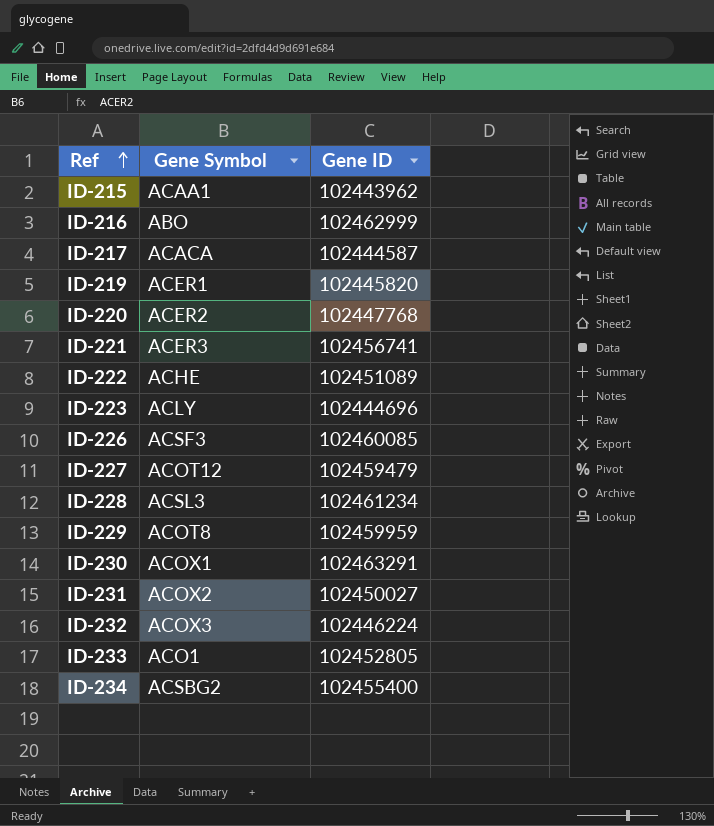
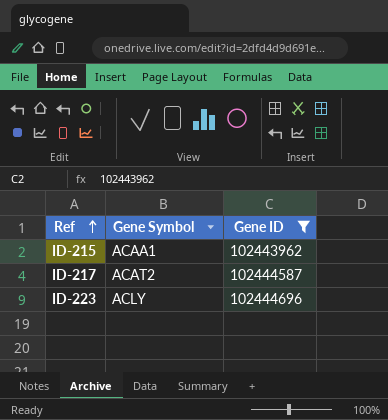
filter: none -> Gene ID <= 102444696
ID-217 | Gene Symbol: ACACA -> ACAT2

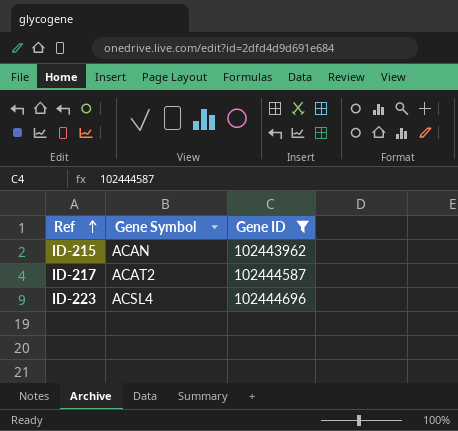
ID-215 | Gene Symbol: ACAA1 -> ACAN
ID-223 | Gene Symbol: ACLY -> ACSL4

